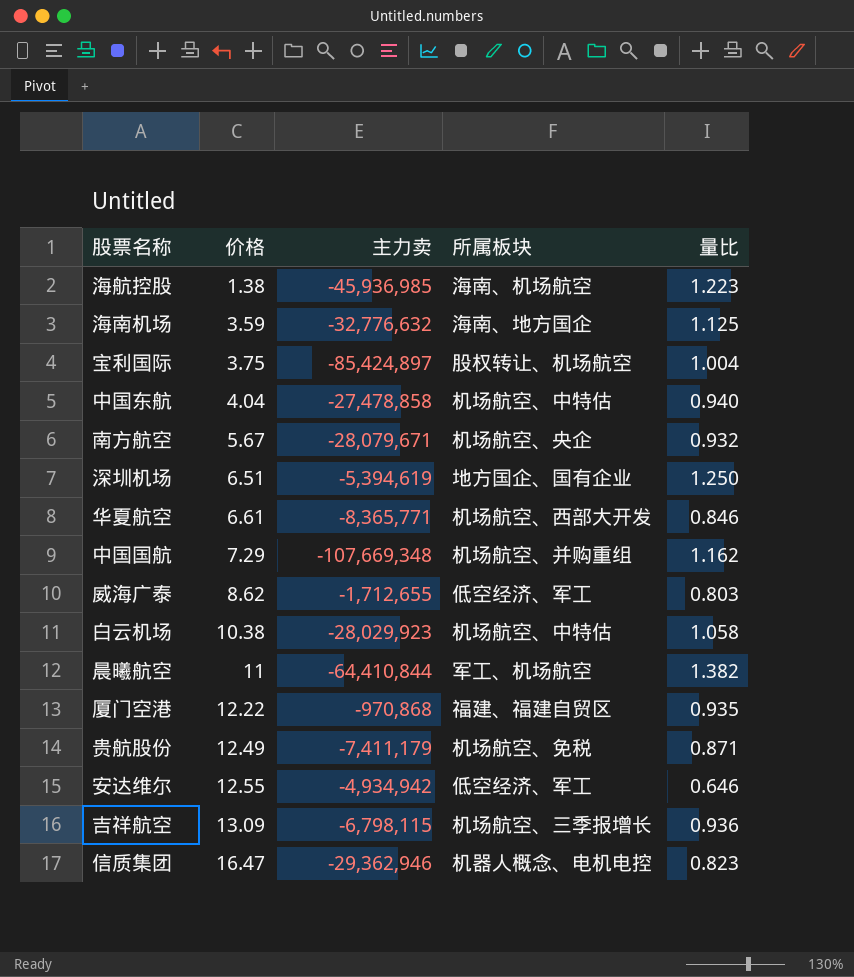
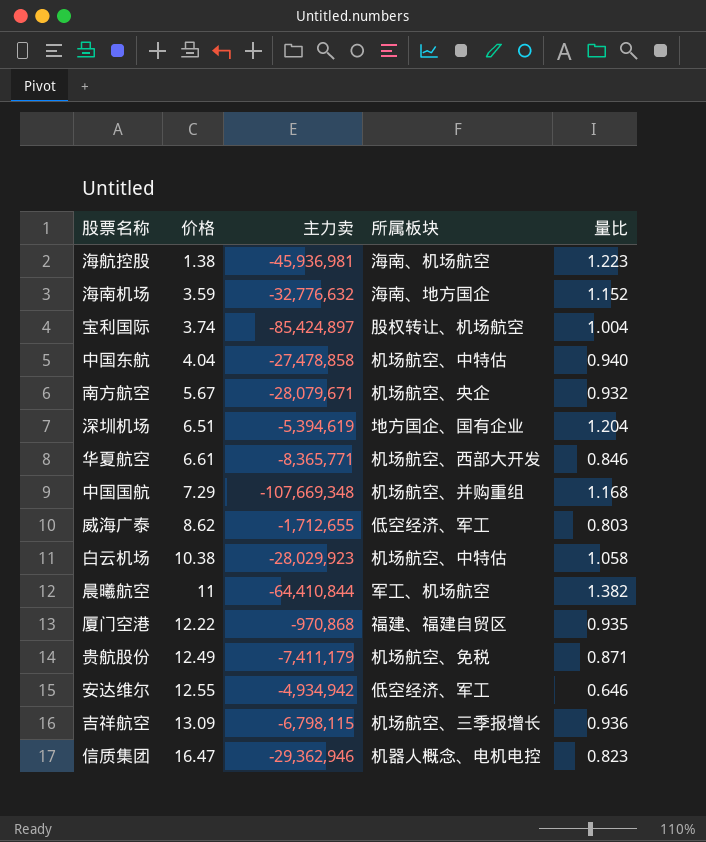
海航控股 | 主力卖: -45,936,985 -> -45,936,981
海南机场 | 量比: 1.125 -> 1.152
宝利国际 | 价格: 3.75 -> 3.74
深圳机场 | 量比: 1.250 -> 1.204
中国国航 | 量比: 1.162 -> 1.168

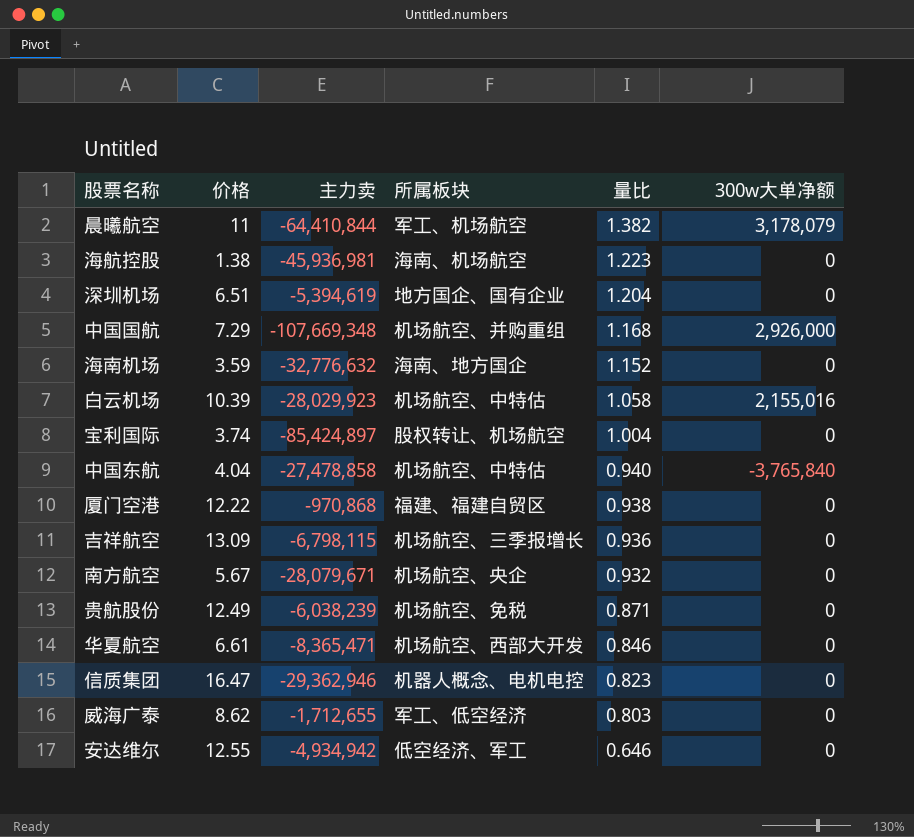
row order: 价格 ascending -> 量比 descending
column 300w大单净额 | position: none -> 6
白云机场 | 价格: 10.38 -> 10.39
厦门空港 | 量比: 0.935 -> 0.938
贵航股份 | 主力卖: -7,411,179 -> -6,038,239
华夏航空 | 主力卖: -8,365,771 -> -8,365,471
威海广泰 | 所属板块: 低空经济、军工 -> 军工、低空经济

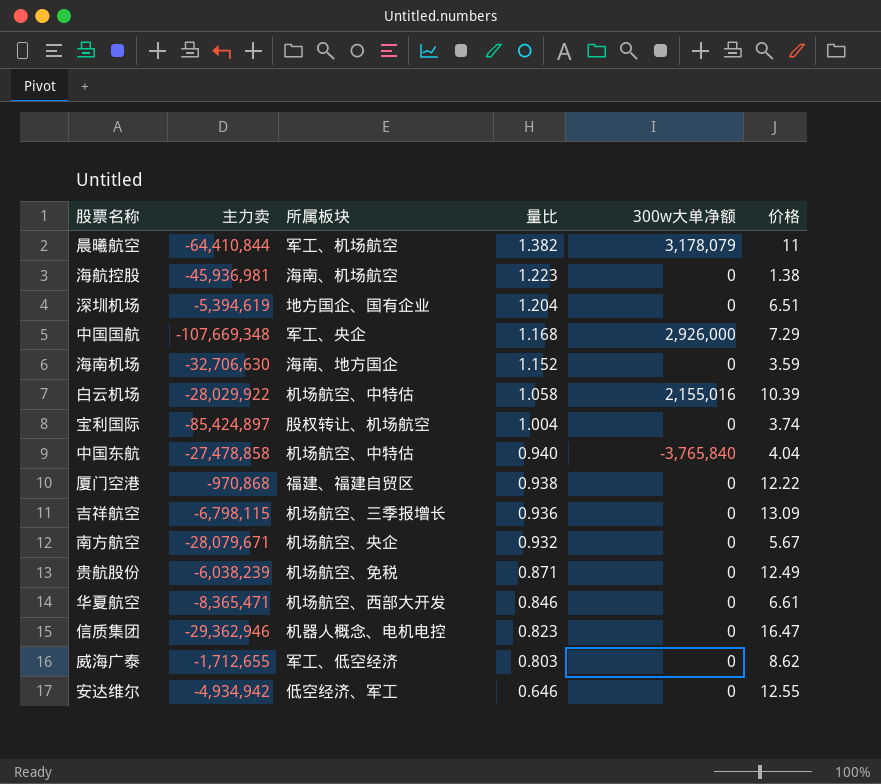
column 价格 | position: 2 -> 6
中国国航 | 所属板块: 机场航空、并购重组 -> 军工、央企
海南机场 | 主力卖: -32,776,632 -> -32,706,630
白云机场 | 主力卖: -28,029,923 -> -28,029,922

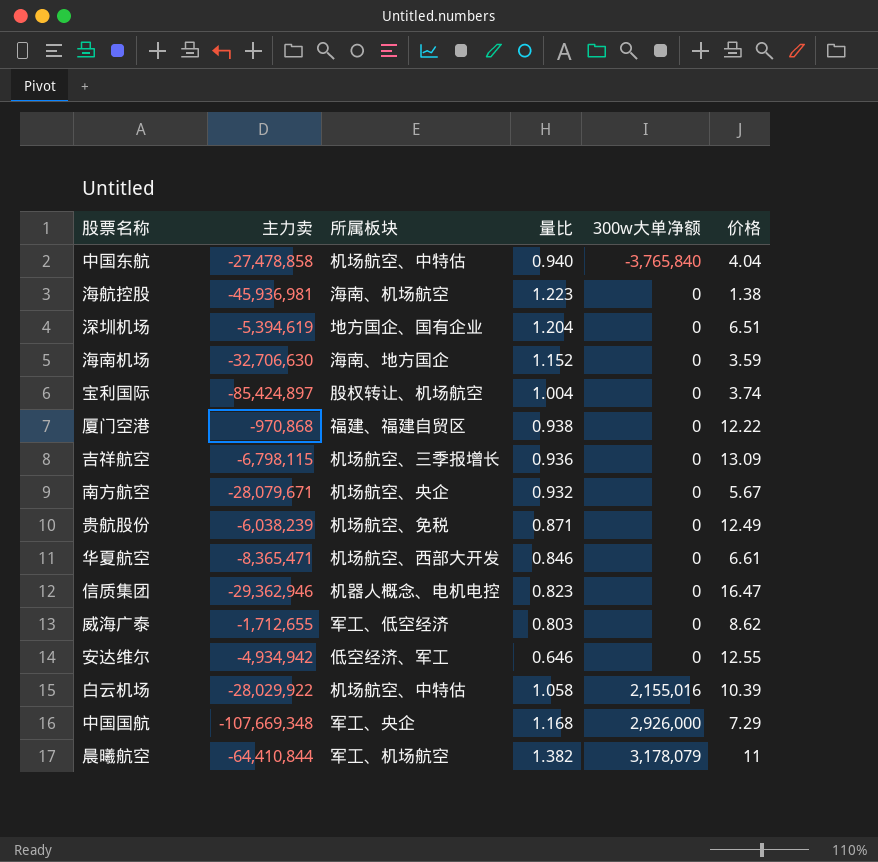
row order: 量比 descending -> 300w大单净额 ascending

